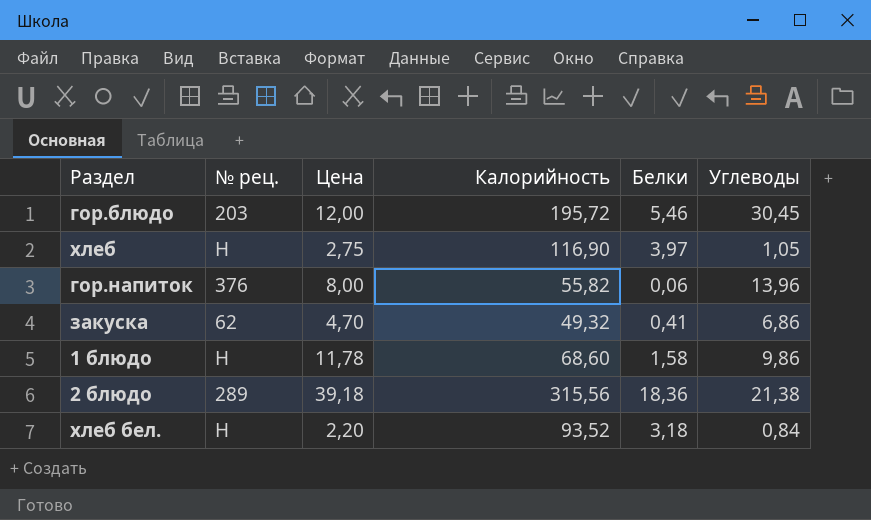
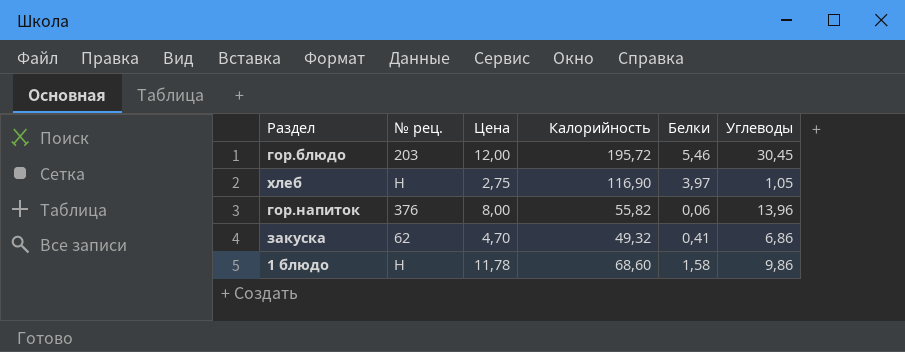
row 2 блюдо: 289 | 39,18 | 315,56 | 18,36 | 21,38 -> none
row хлеб бел.: Н | 2,20 | 93,52 | 3,18 | 0,84 -> none

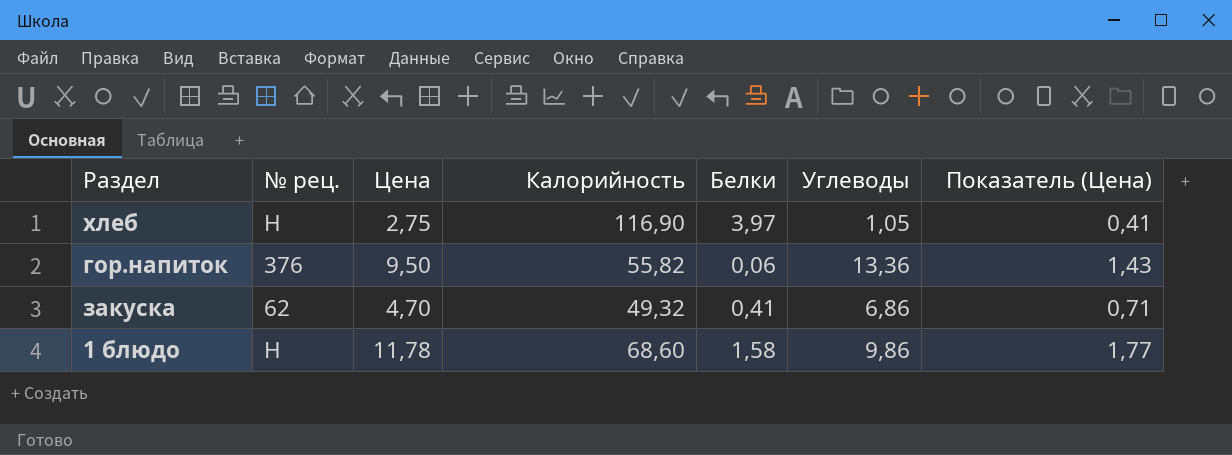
column Показатель (Цена) | formula: none -> [Цена] * 0,15
row гор.блюдо: 203 | 12,00 | 195,72 | 5,46 | 30,45 -> none
гор.напиток | Цена: 8,00 -> 9,50
гор.напиток | Углеводы: 13,96 -> 13,36

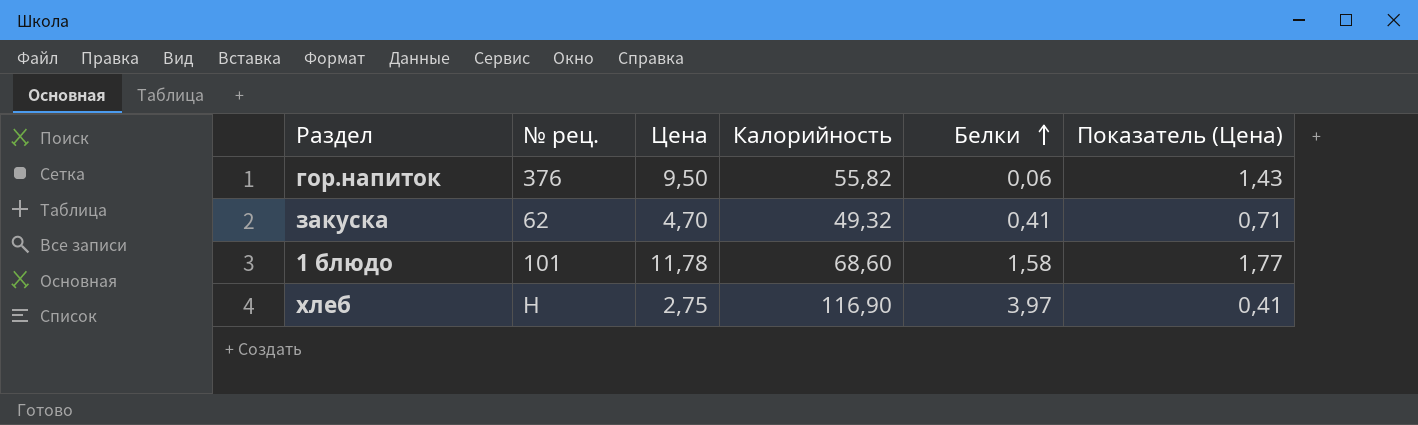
row order: none -> Белки ascending
column Углеводы | position: 6 -> none
1 блюдо | № рец.: Н -> 101

